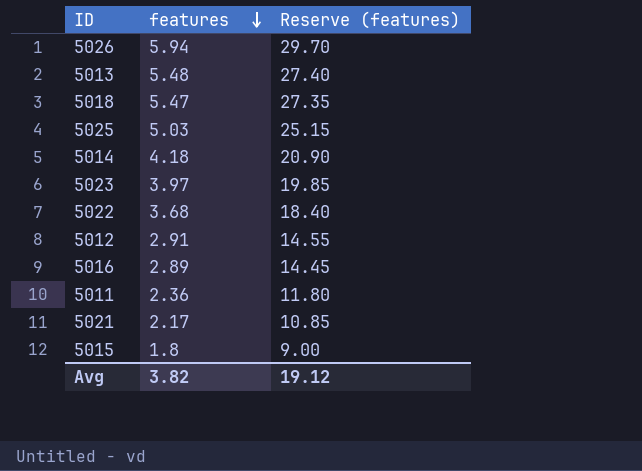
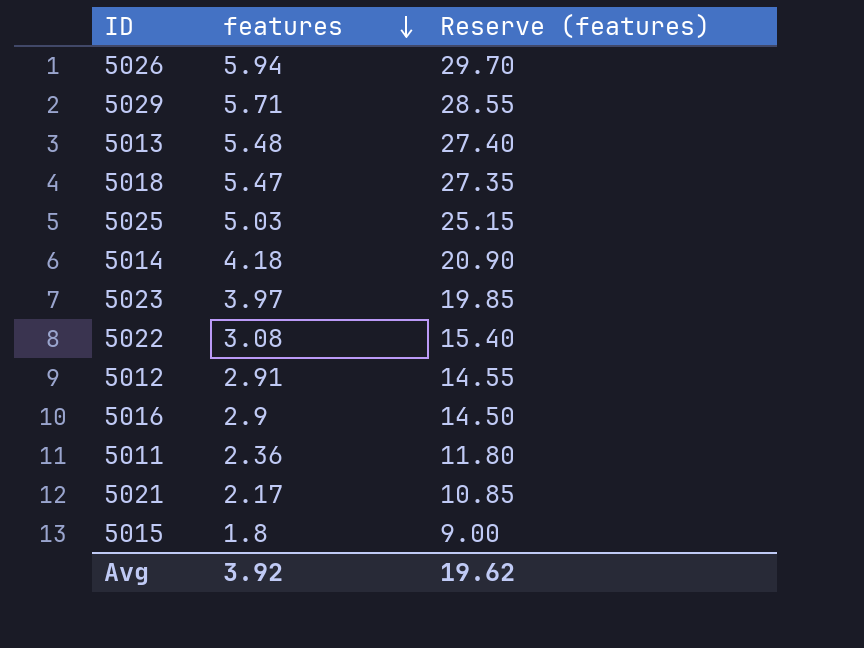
row 5029: none -> 5.71 | 28.55
5022 | features: 3.68 -> 3.08
5022 | Reserve (features): 18.40 -> 15.40
5016 | features: 2.89 -> 2.9
5016 | Reserve (features): 14.45 -> 14.50
Avg | features: 3.82 -> 3.92
Avg | Reserve (features): 19.12 -> 19.62

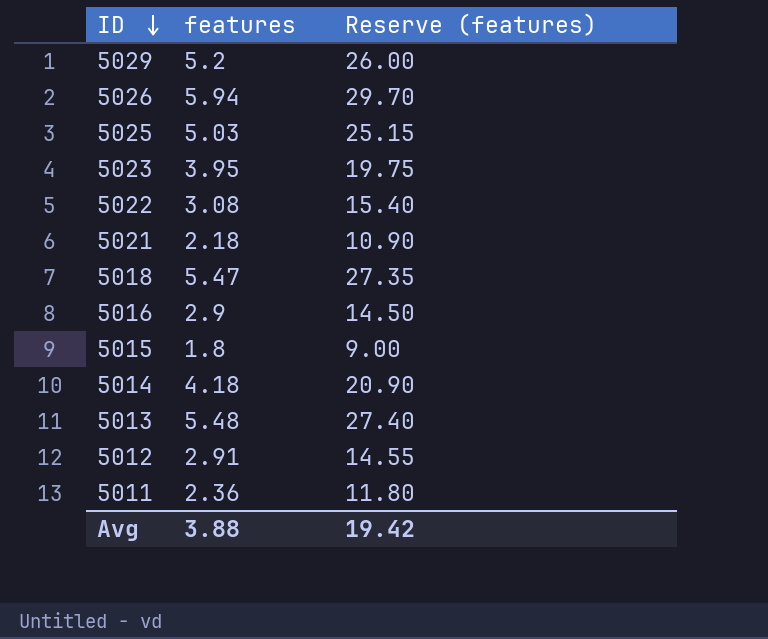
row order: features descending -> ID descending
5029 | features: 5.71 -> 5.2
5029 | Reserve (features): 28.55 -> 26.00
5023 | features: 3.97 -> 3.95
5023 | Reserve (features): 19.85 -> 19.75
5021 | features: 2.17 -> 2.18
5021 | Reserve (features): 10.85 -> 10.90
Avg | features: 3.92 -> 3.88
Avg | Reserve (features): 19.62 -> 19.42

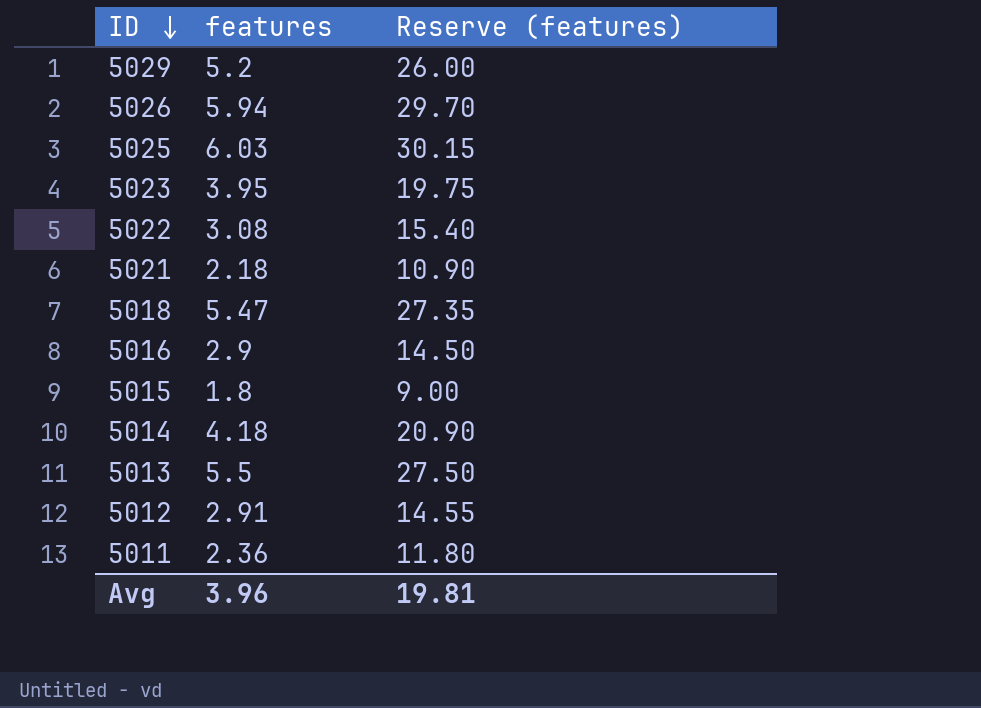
5025 | features: 5.03 -> 6.03
5025 | Reserve (features): 25.15 -> 30.15
5013 | features: 5.48 -> 5.5
5013 | Reserve (features): 27.40 -> 27.50
Avg | features: 3.88 -> 3.96
Avg | Reserve (features): 19.42 -> 19.81

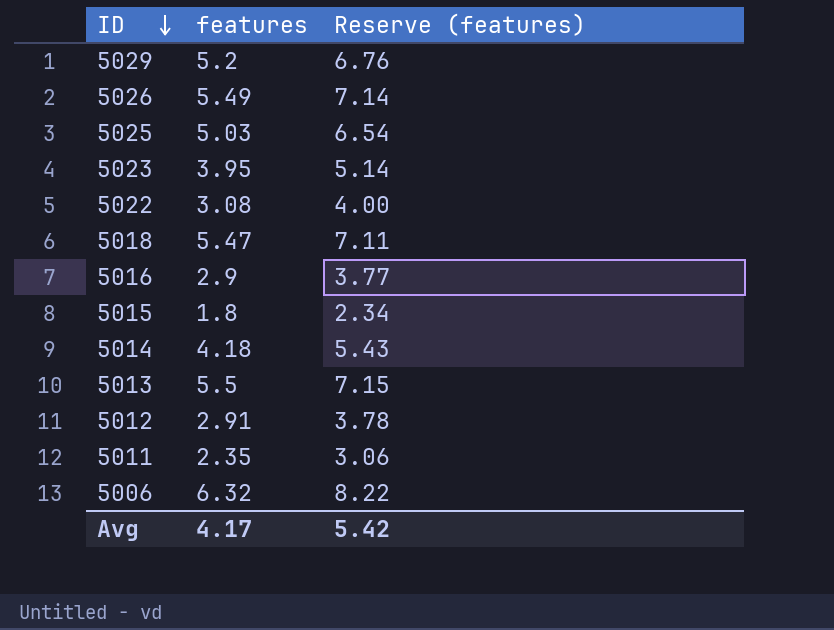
column Reserve (features) | formula: [features] * 5 -> [features] * 1.3
row 5021: 2.18 | 10.90 -> none
5026 | features: 5.94 -> 5.49
5025 | features: 6.03 -> 5.03
5011 | features: 2.36 -> 2.35
row 5006: none -> 6.32 | 8.22
Avg | features: 3.96 -> 4.17
Avg | Reserve (features): 19.81 -> 5.42

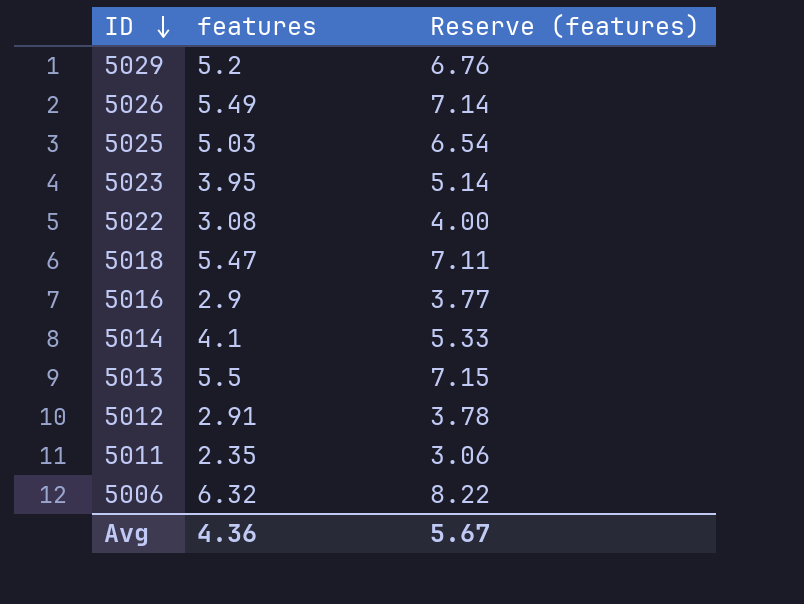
row 5015: 1.8 | 2.34 -> none
5014 | features: 4.18 -> 4.1
5014 | Reserve (features): 5.43 -> 5.33
Avg | features: 4.17 -> 4.36
Avg | Reserve (features): 5.42 -> 5.67

